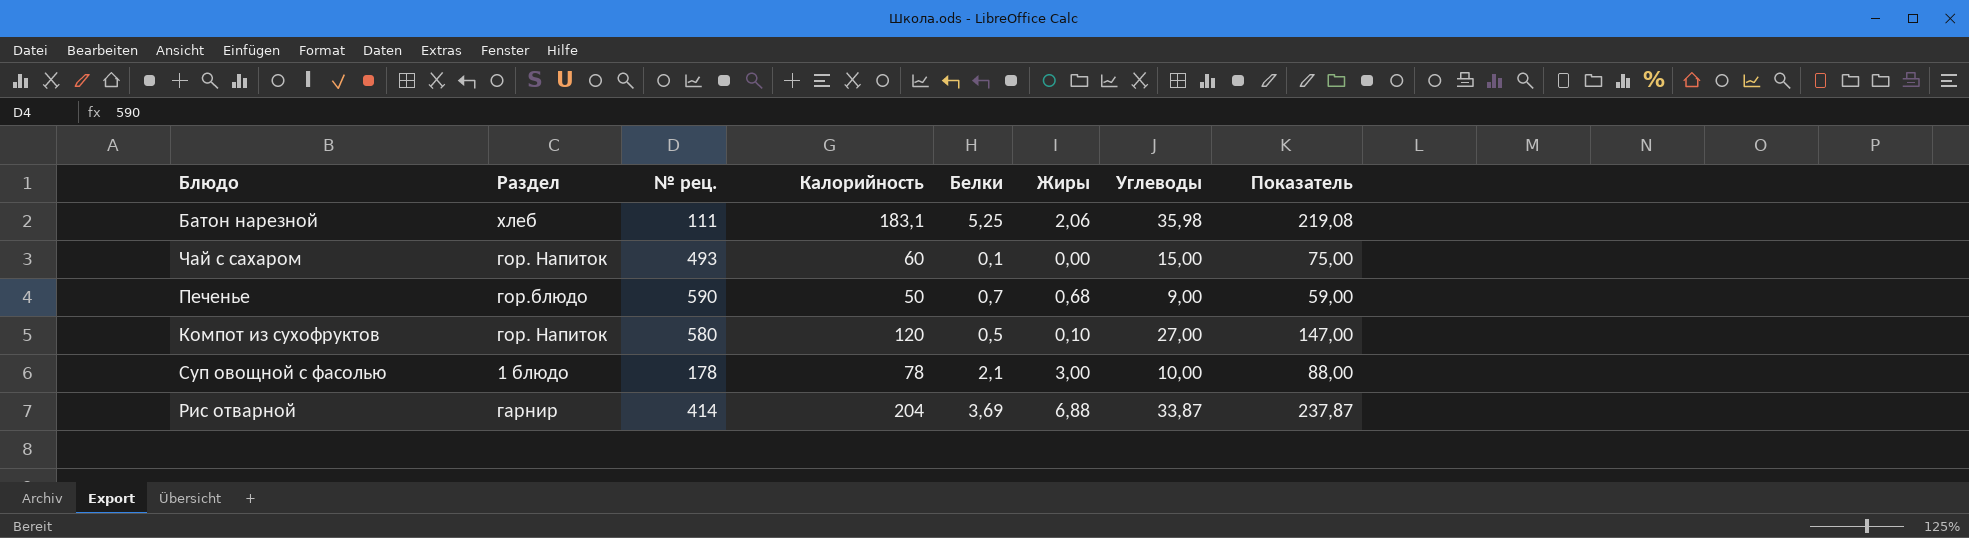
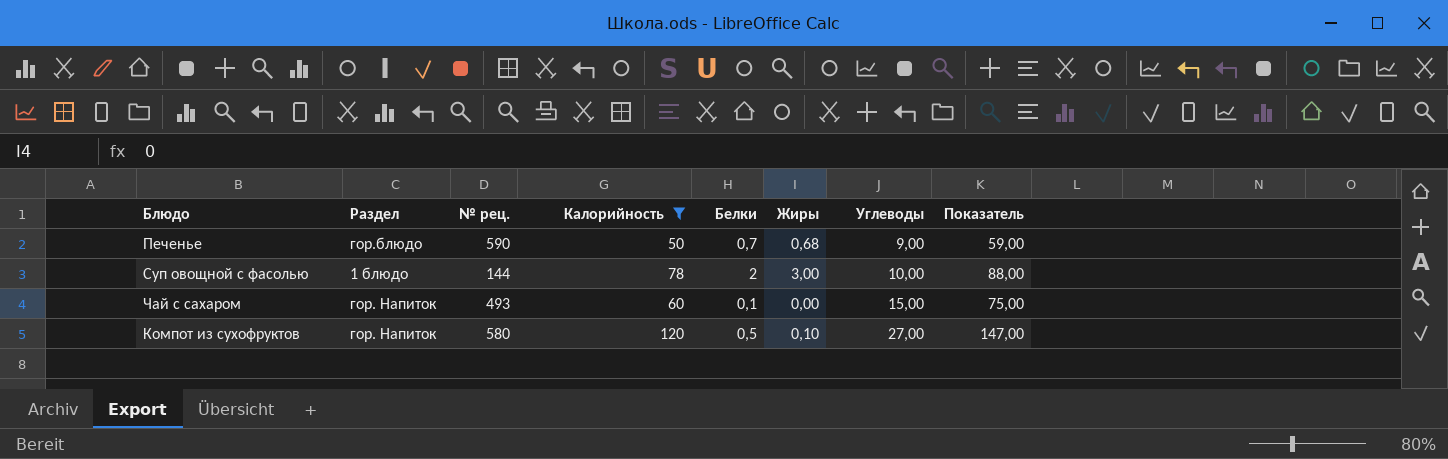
filter: none -> Калорийность <= 120
row order: none -> Углеводы ascending
Суп овощной с фасолью | № рец.: 178 -> 144
Суп овощной с фасолью | Белки: 2,1 -> 2

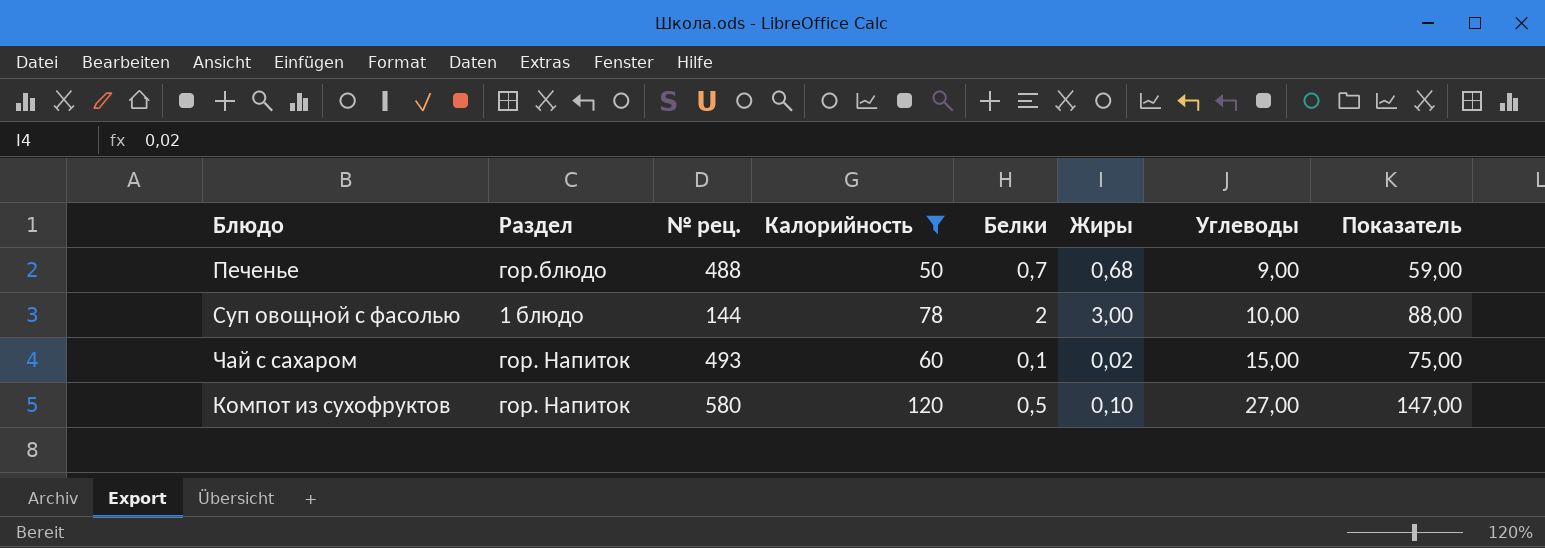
Печенье | № рец.: 590 -> 488
Чай с сахаром | Жиры: 0,00 -> 0,02

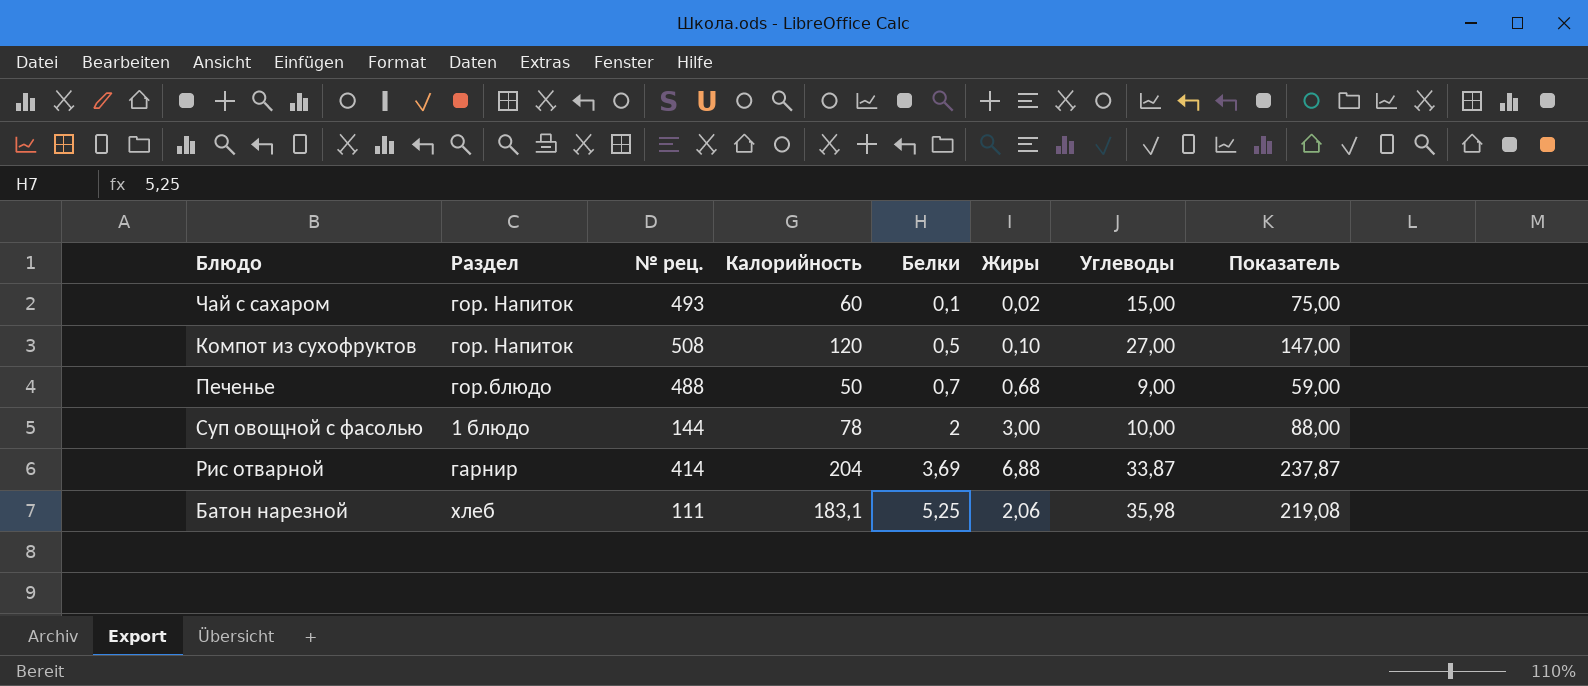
filter: Калорийность <= 120 -> none
row order: Углеводы ascending -> Белки ascending
Компот из сухофруктов | № рец.: 580 -> 508

